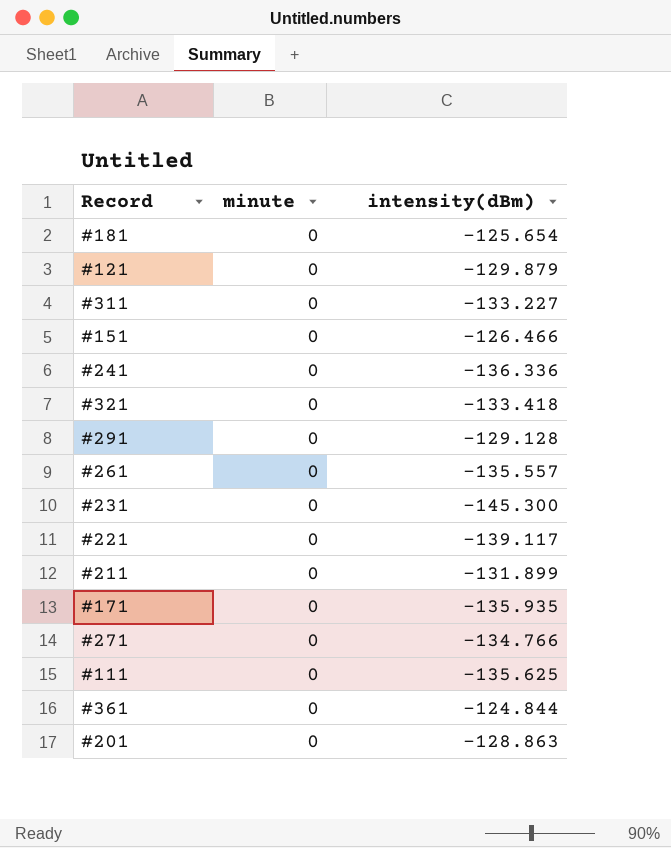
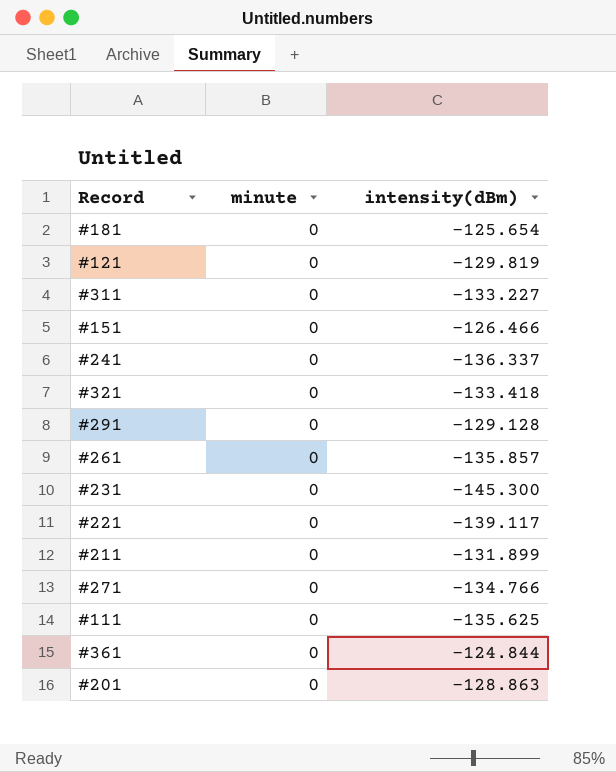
row #171: 0 | -135.935 -> none
#121 | intensity(dBm): -129.879 -> -129.819
#241 | intensity(dBm): -136.336 -> -136.337
#261 | intensity(dBm): -135.557 -> -135.857

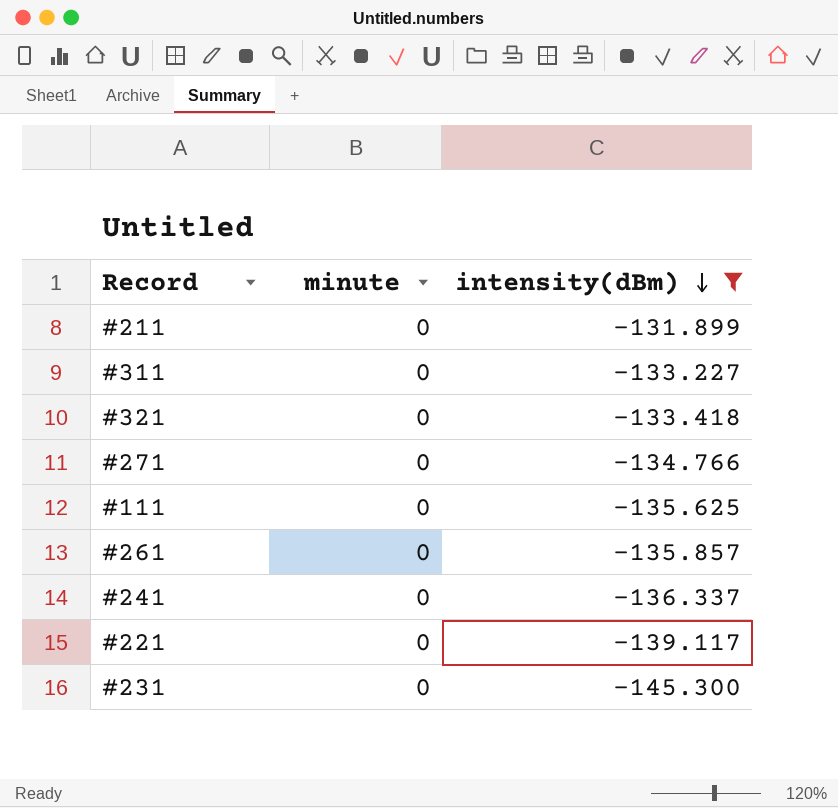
filter: none -> intensity(dBm) <= -131.899
row order: none -> intensity(dBm) descending

